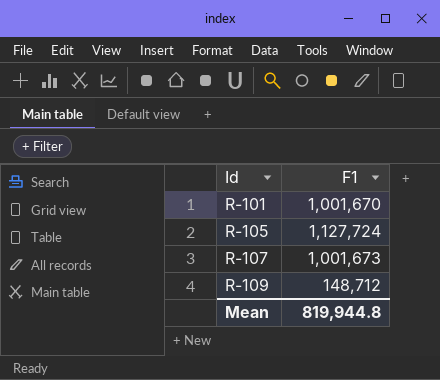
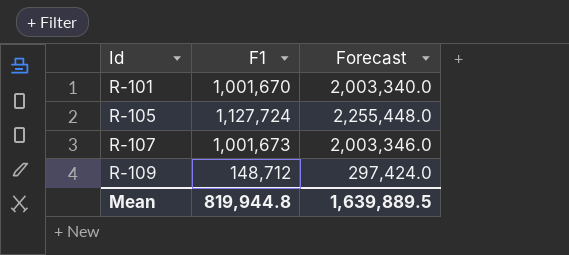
column Forecast | formula: none -> [F1] * 2

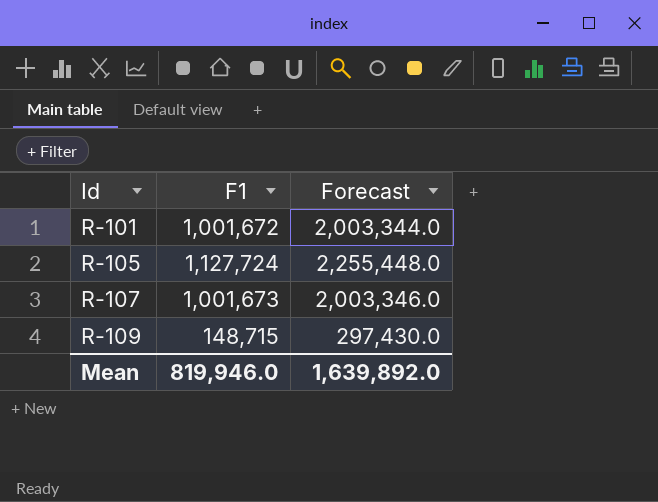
R-101 | F1: 1,001,670 -> 1,001,672
R-101 | Forecast: 2,003,340.0 -> 2,003,344.0
R-109 | F1: 148,712 -> 148,715
R-109 | Forecast: 297,424.0 -> 297,430.0
Mean | F1: 819,944.8 -> 819,946.0
Mean | Forecast: 1,639,889.5 -> 1,639,892.0

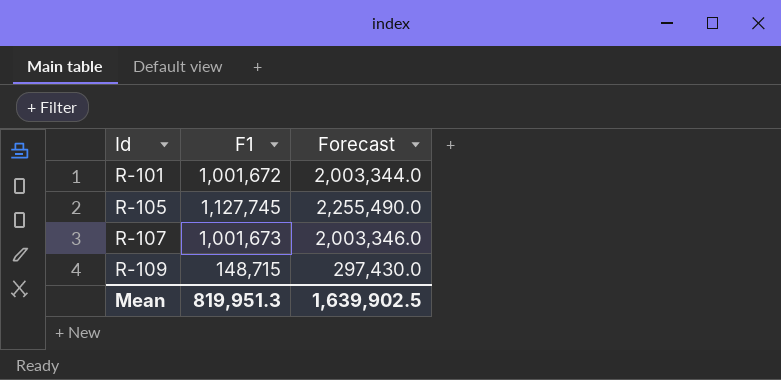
R-105 | F1: 1,127,724 -> 1,127,745
R-105 | Forecast: 2,255,448.0 -> 2,255,490.0
Mean | F1: 819,946.0 -> 819,951.3
Mean | Forecast: 1,639,892.0 -> 1,639,902.5

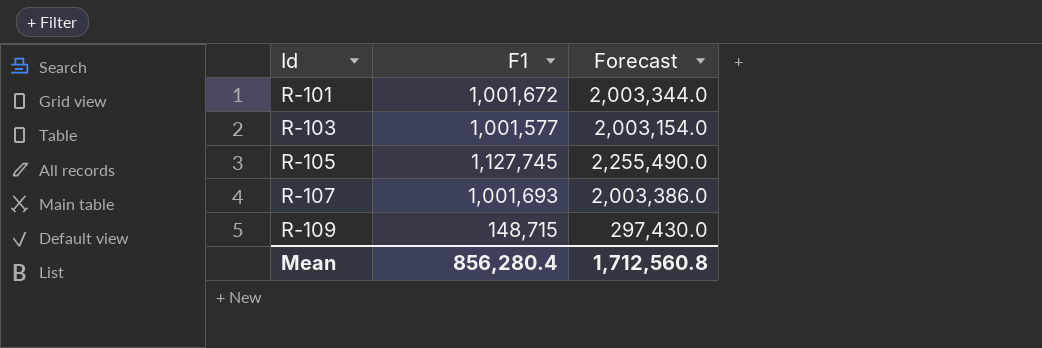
row R-103: none -> 1,001,577 | 2,003,154.0
R-107 | F1: 1,001,673 -> 1,001,693
R-107 | Forecast: 2,003,346.0 -> 2,003,386.0
Mean | F1: 819,951.3 -> 856,280.4
Mean | Forecast: 1,639,902.5 -> 1,712,560.8

